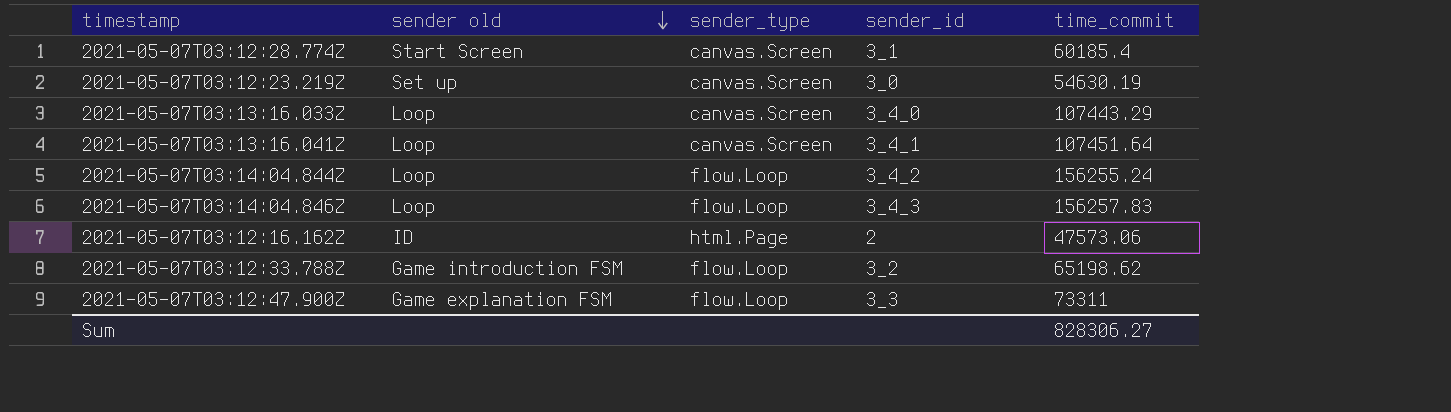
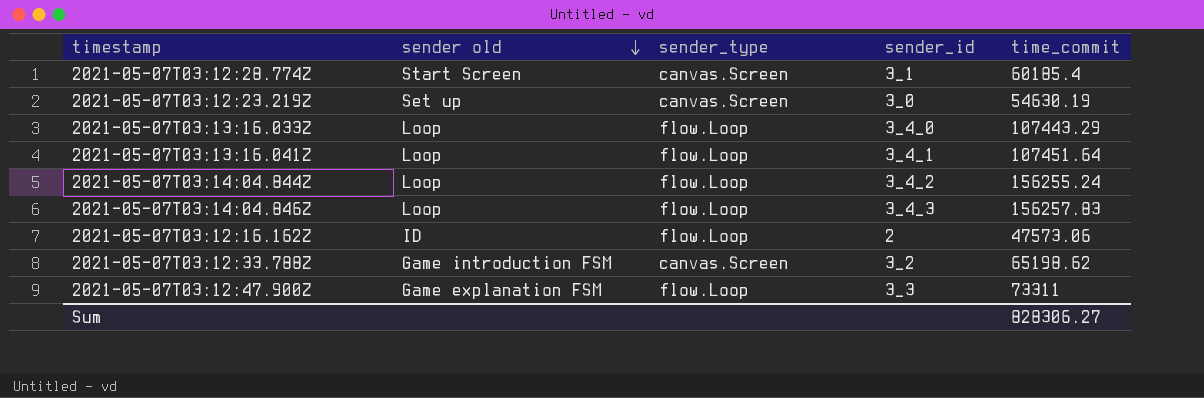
2021-05-07T03:13:16.033Z | sender_type: canvas.Screen -> flow.Loop
2021-05-07T03:13:16.041Z | sender_type: canvas.Screen -> flow.Loop
2021-05-07T03:12:16.162Z | sender_type: html.Page -> flow.Loop
2021-05-07T03:12:33.788Z | sender_type: flow.Loop -> canvas.Screen

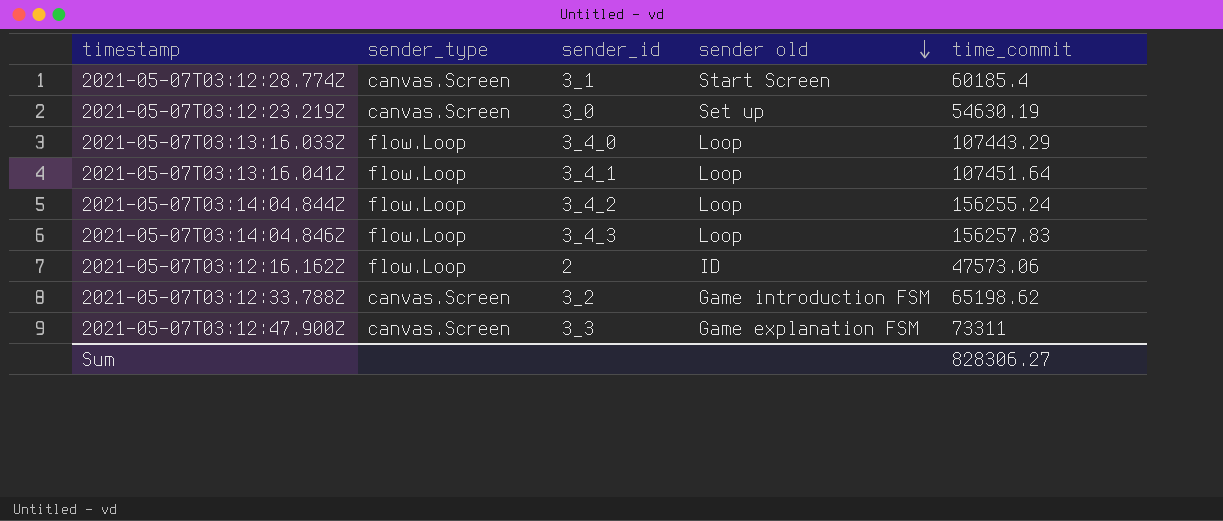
column sender old | position: 2 -> 4
2021-05-07T03:12:47.900Z | sender_type: flow.Loop -> canvas.Screen

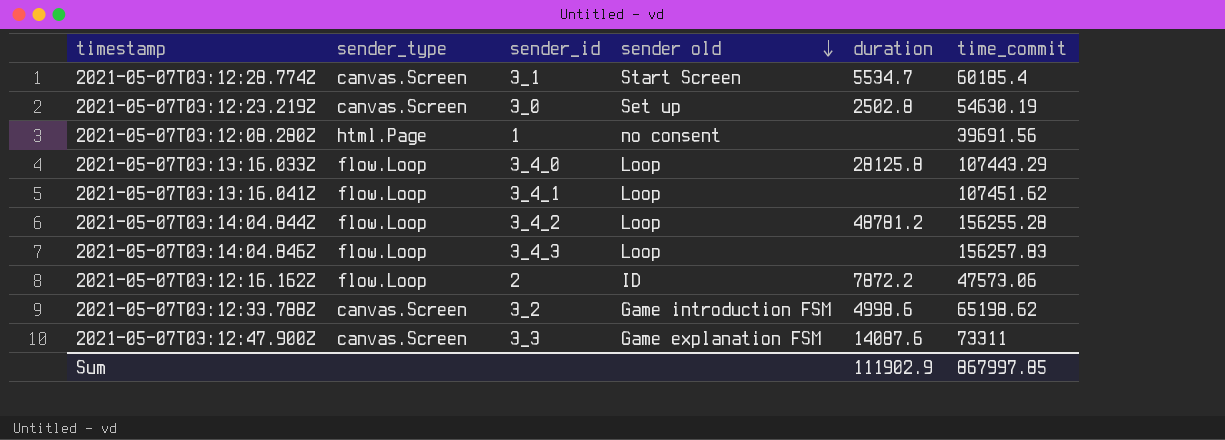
column duration | position: none -> 5
row 2021-05-07T03:12:08.280Z: none -> html.Page | 1 | no consent | none | 39691.56
2021-05-07T03:13:16.041Z | time_commit: 107451.64 -> 107451.62
2021-05-07T03:14:04.844Z | time_commit: 156255.24 -> 156255.28
Sum | time_commit: 828306.27 -> 867997.85

